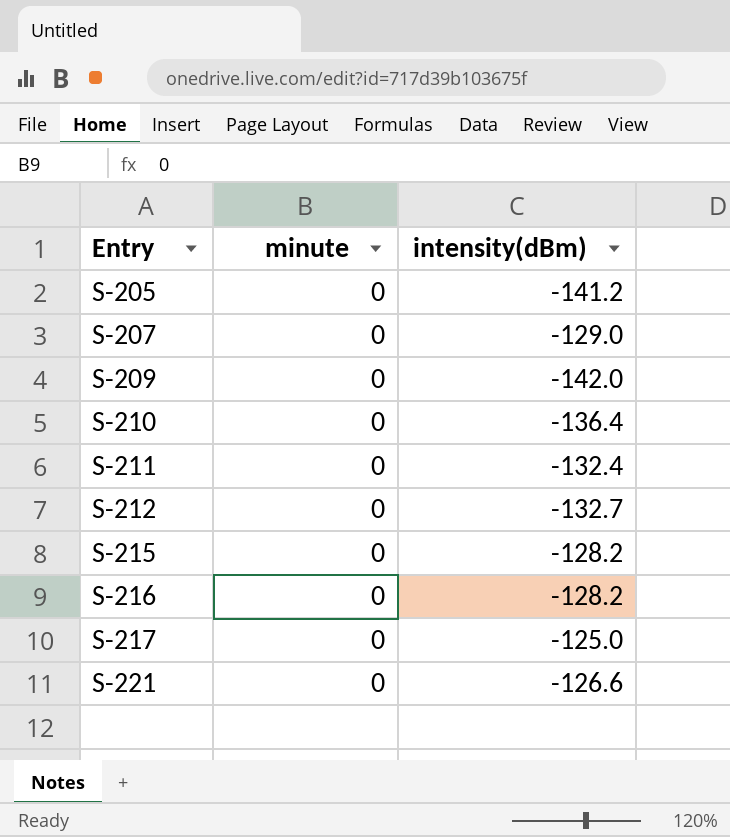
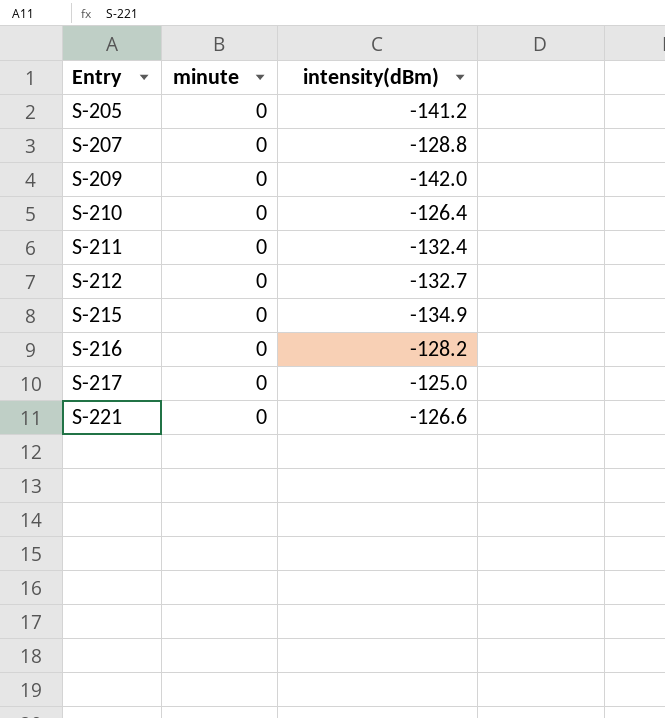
S-207 | intensity(dBm): -129.0 -> -128.8
S-210 | intensity(dBm): -136.4 -> -126.4
S-215 | intensity(dBm): -128.2 -> -134.9

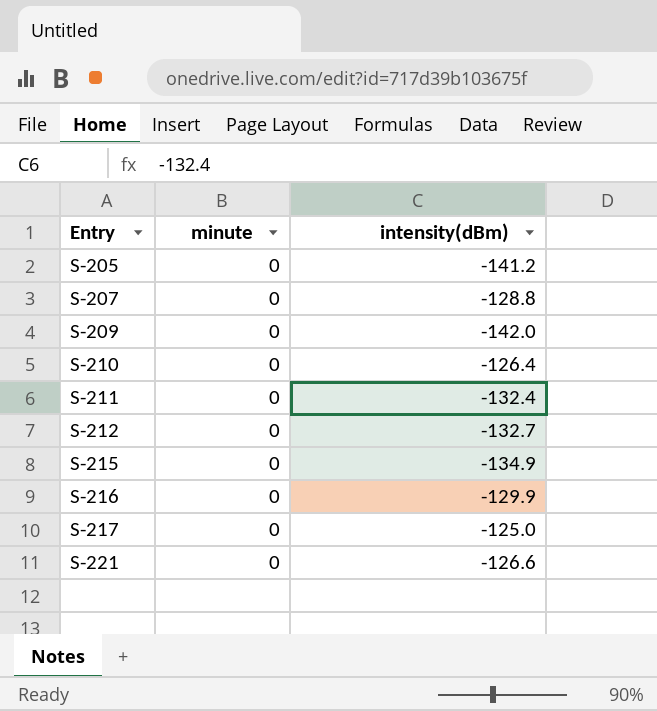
S-216 | intensity(dBm): -128.2 -> -129.9

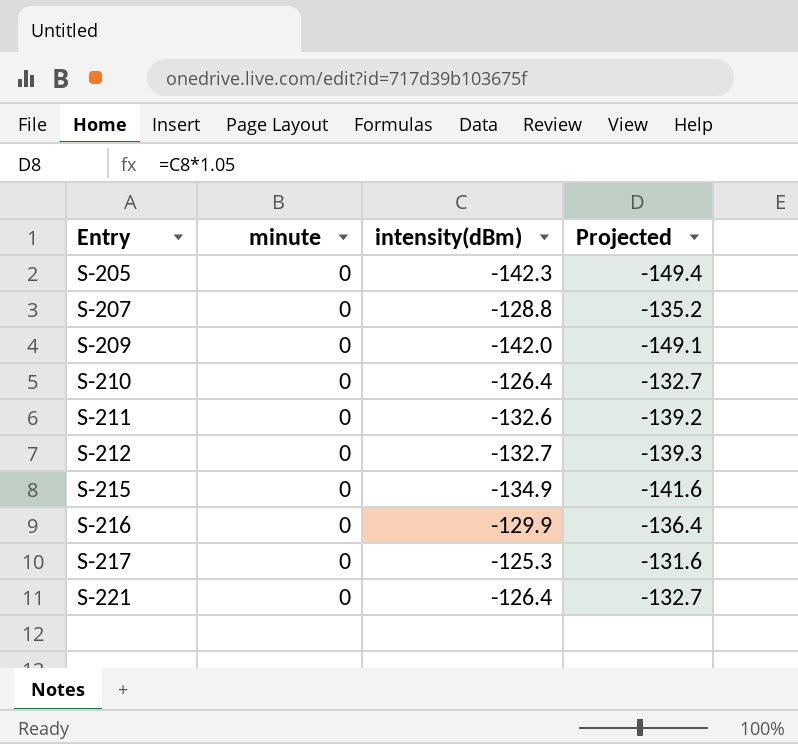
column Projected | formula: none -> [intensity(dBm)] * 1.05
S-205 | intensity(dBm): -141.2 -> -142.3
S-211 | intensity(dBm): -132.4 -> -132.6
S-217 | intensity(dBm): -125.0 -> -125.3
S-221 | intensity(dBm): -126.6 -> -126.4

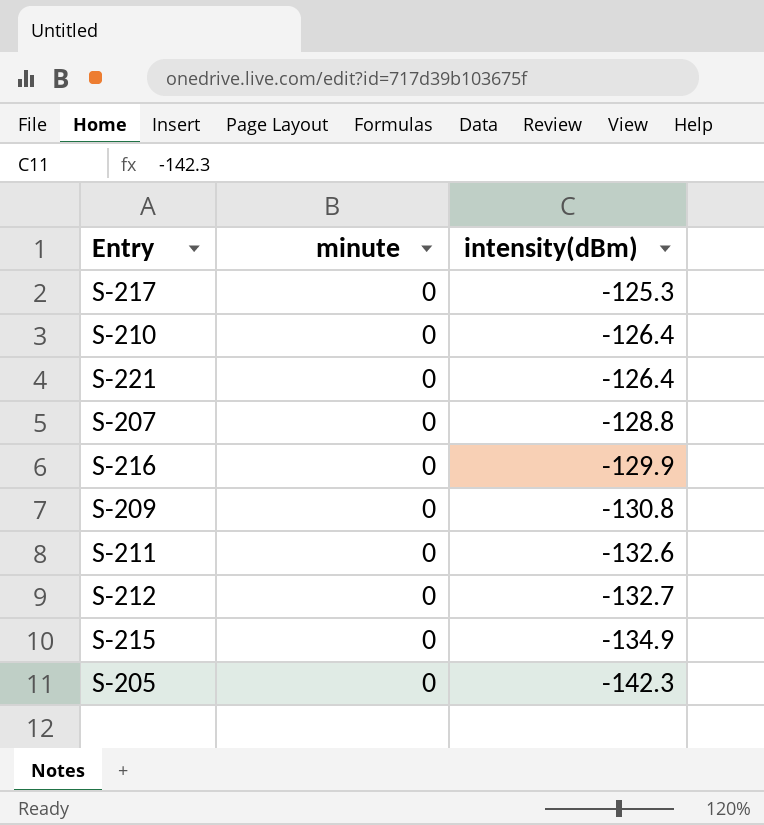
row order: Entry ascending -> intensity(dBm) descending
column Projected | formula: [intensity(dBm)] * 1.05 -> none
S-209 | intensity(dBm): -142.0 -> -130.8

